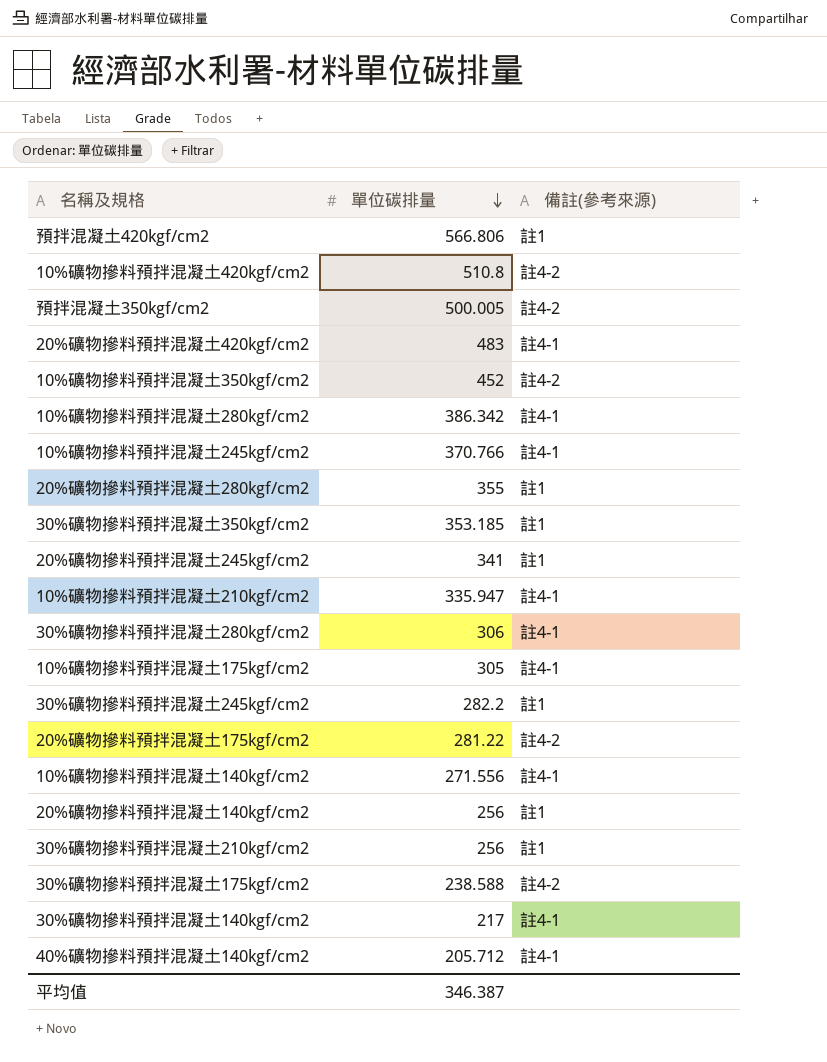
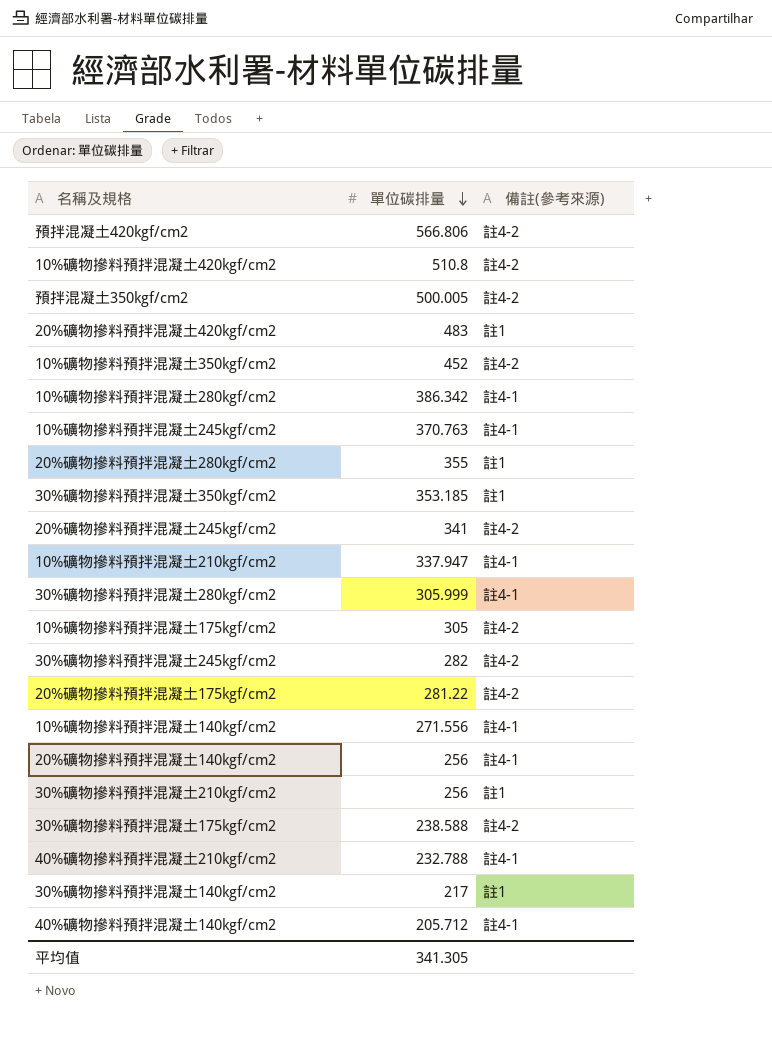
預拌混凝土420kgf/cm2 | 備註(參考來源): 註1 -> 註4-2
20%礦物摻料預拌混凝土420kgf/cm2 | 備註(參考來源): 註4-1 -> 註1
10%礦物摻料預拌混凝土245kgf/cm2 | 單位碳排量: 370.766 -> 370.763
20%礦物摻料預拌混凝土245kgf/cm2 | 備註(參考來源): 註1 -> 註4-2
10%礦物摻料預拌混凝土210kgf/cm2 | 單位碳排量: 335.947 -> 337.947
30%礦物摻料預拌混凝土280kgf/cm2 | 單位碳排量: 306 -> 305.999
10%礦物摻料預拌混凝土175kgf/cm2 | 備註(參考來源): 註4-1 -> 註4-2
30%礦物摻料預拌混凝土245kgf/cm2 | 單位碳排量: 282.2 -> 282
30%礦物摻料預拌混凝土245kgf/cm2 | 備註(參考來源): 註1 -> 註4-2
20%礦物摻料預拌混凝土140kgf/cm2 | 備註(參考來源): 註1 -> 註4-1
row 40%礦物摻料預拌混凝土210kgf/cm2: none -> 232.788 | 註4-1
30%礦物摻料預拌混凝土140kgf/cm2 | 備註(參考來源): 註4-1 -> 註1
平均值 | 單位碳排量: 346.387 -> 341.305

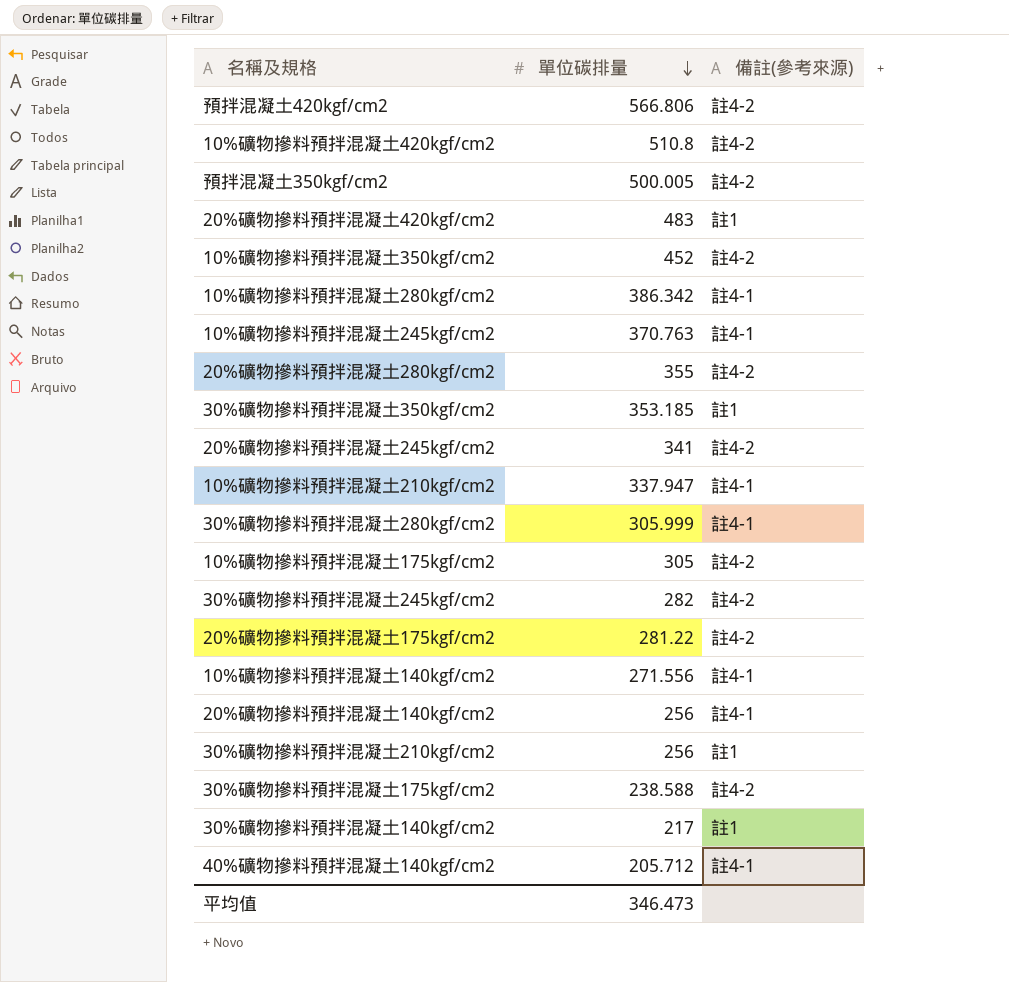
row 40%礦物摻料預拌混凝土210kgf/cm2: 232.788 | 註4-1 -> none
20%礦物摻料預拌混凝土280kgf/cm2 | 備註(參考來源): 註1 -> 註4-2
平均值 | 單位碳排量: 341.305 -> 346.473

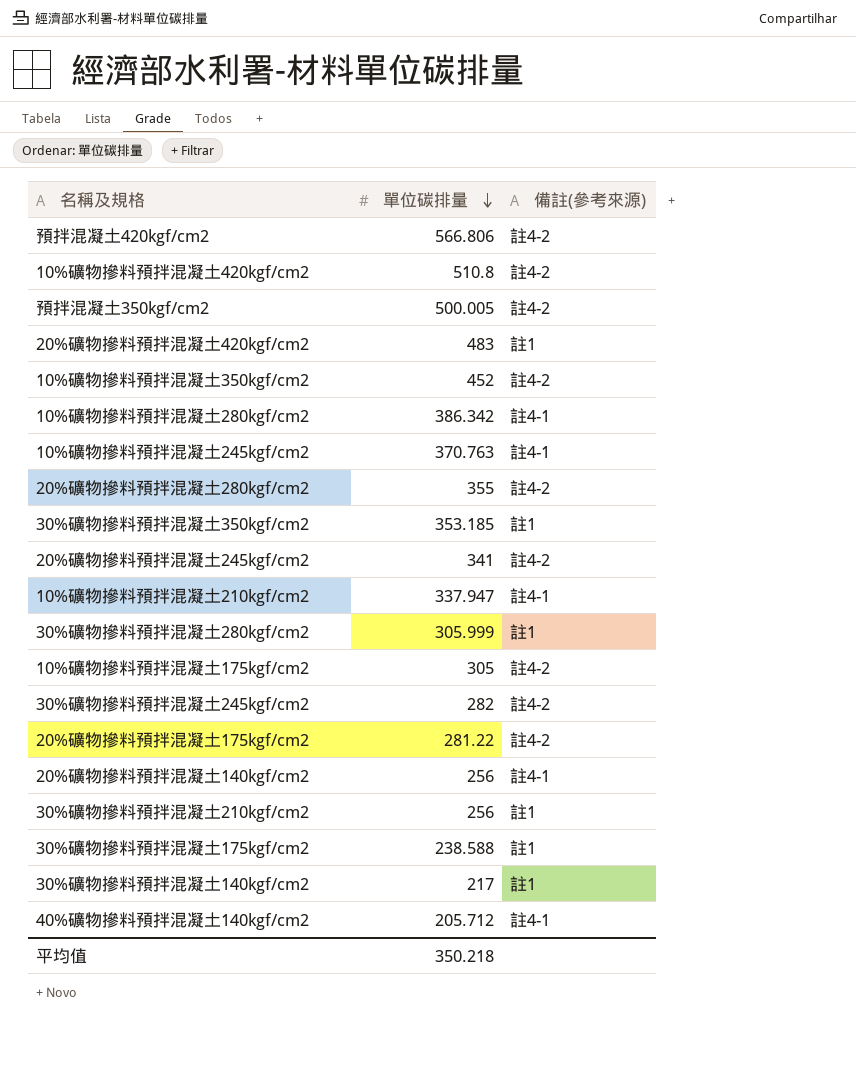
row 10%礦物摻料預拌混凝土140kgf/cm2: 271.556 | 註4-1 -> none
30%礦物摻料預拌混凝土280kgf/cm2 | 備註(參考來源): 註4-1 -> 註1
30%礦物摻料預拌混凝土175kgf/cm2 | 備註(參考來源): 註4-2 -> 註1
平均值 | 單位碳排量: 346.473 -> 350.218

